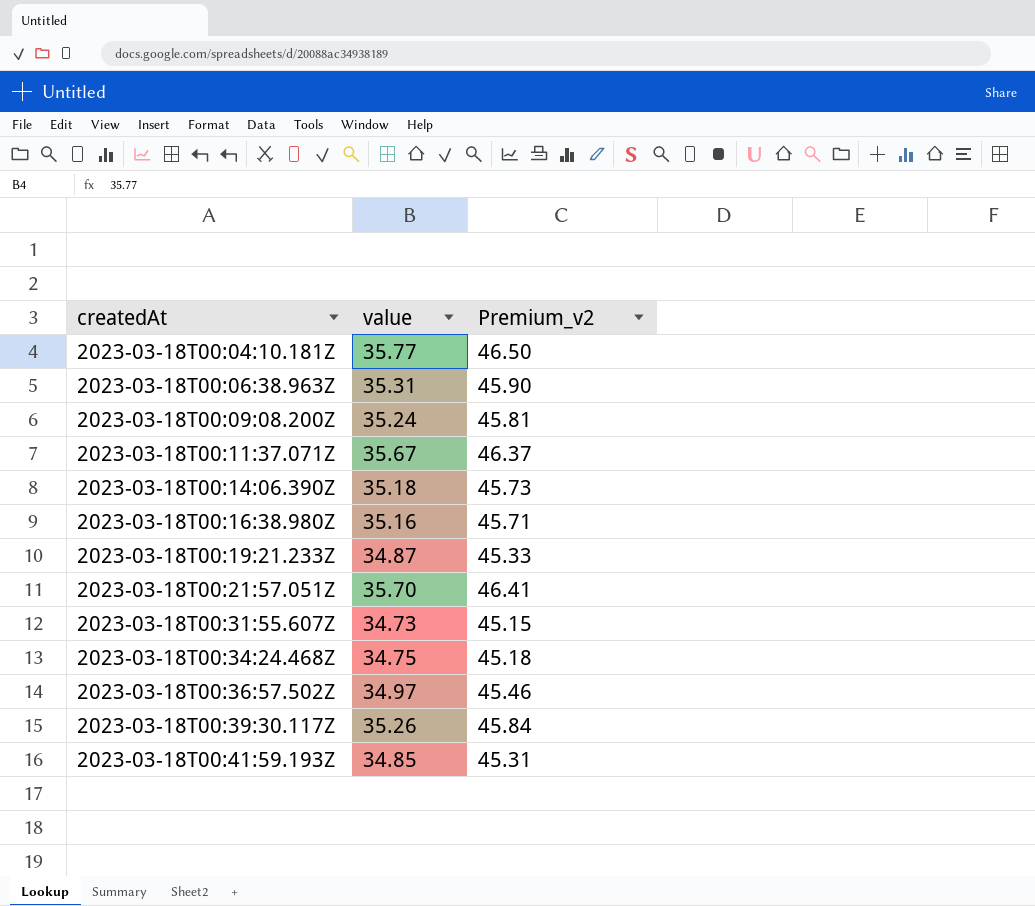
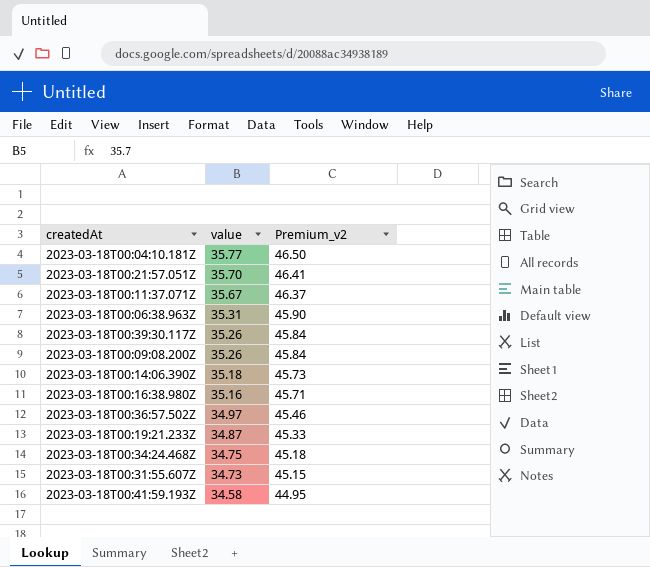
row order: createdAt ascending -> value descending
2023-03-18T00:09:08.200Z | value: 35.24 -> 35.26
2023-03-18T00:09:08.200Z | Premium_v2: 45.81 -> 45.84
2023-03-18T00:41:59.193Z | value: 34.85 -> 34.58
2023-03-18T00:41:59.193Z | Premium_v2: 45.31 -> 44.95

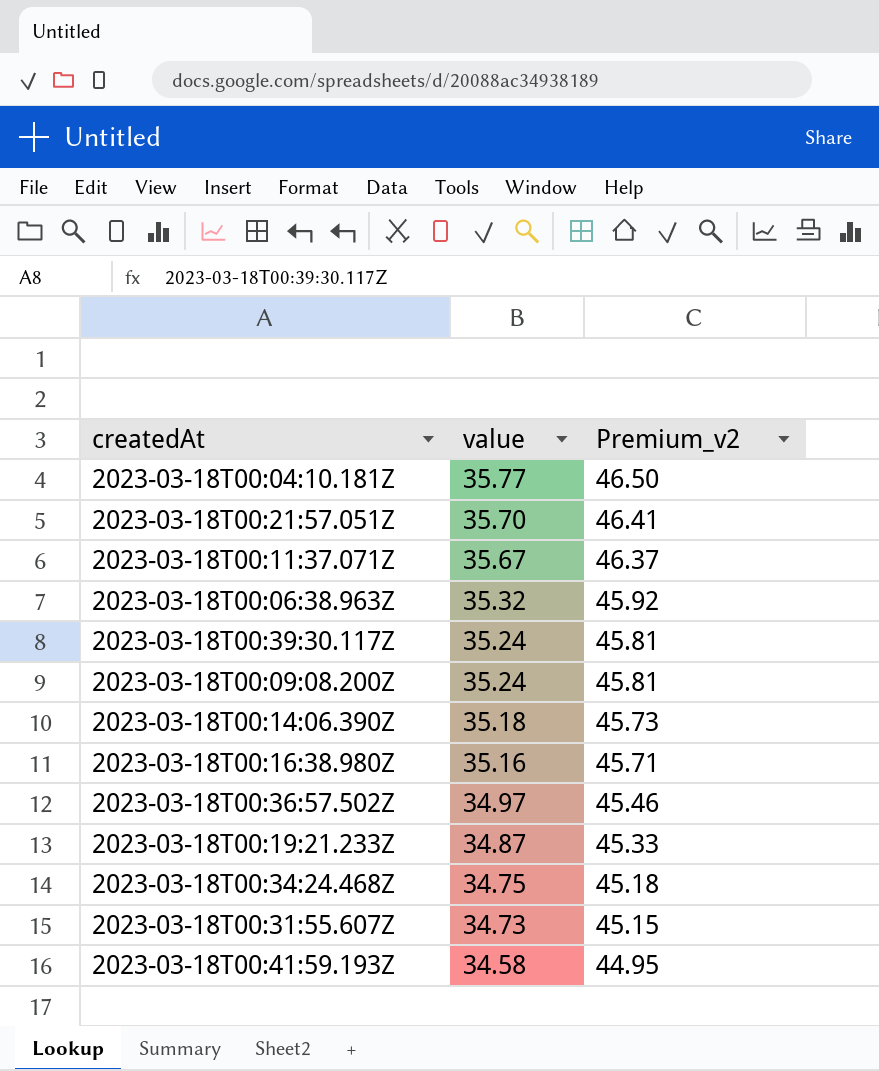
2023-03-18T00:06:38.963Z | value: 35.31 -> 35.32
2023-03-18T00:06:38.963Z | Premium_v2: 45.90 -> 45.92
2023-03-18T00:39:30.117Z | value: 35.26 -> 35.24
2023-03-18T00:39:30.117Z | Premium_v2: 45.84 -> 45.81
2023-03-18T00:09:08.200Z | value: 35.26 -> 35.24
2023-03-18T00:09:08.200Z | Premium_v2: 45.84 -> 45.81

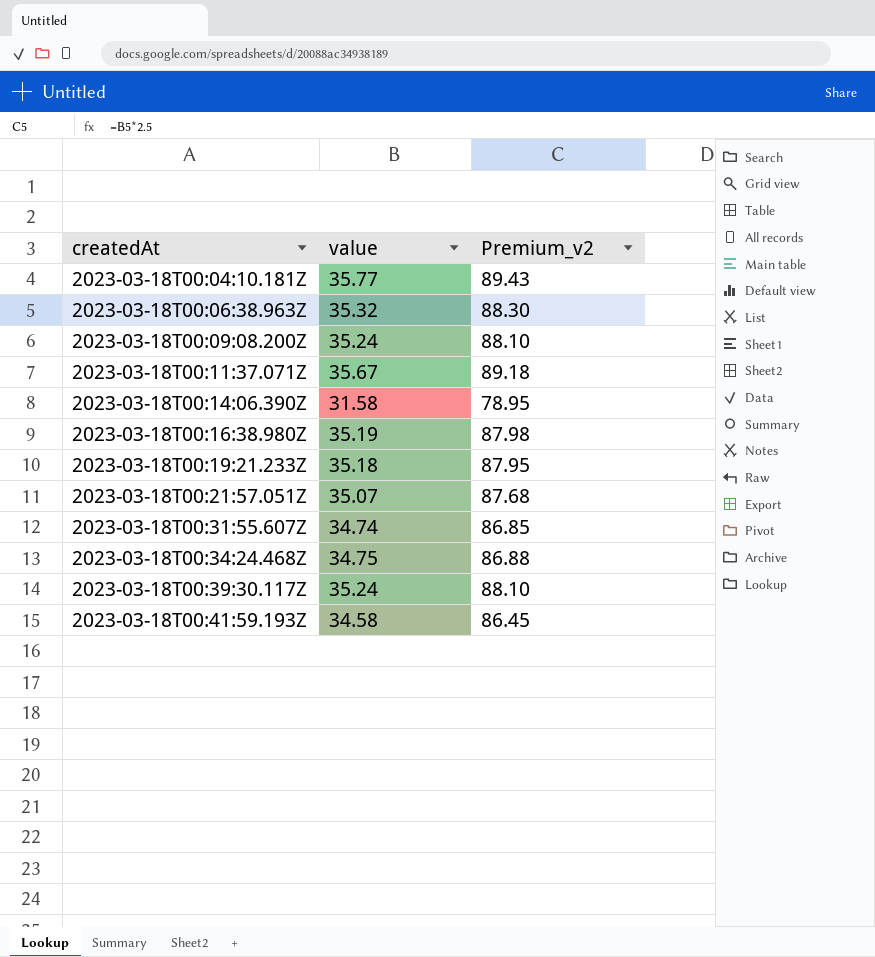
row order: value descending -> createdAt ascending
column Premium_v2 | formula: [value] * 1.3 -> [value] * 2.5
row 2023-03-18T00:36:57.502Z: 34.97 | 45.46 -> none
2023-03-18T00:14:06.390Z | value: 35.18 -> 31.58
2023-03-18T00:16:38.980Z | value: 35.16 -> 35.19
2023-03-18T00:19:21.233Z | value: 34.87 -> 35.18
2023-03-18T00:21:57.051Z | value: 35.70 -> 35.07
2023-03-18T00:31:55.607Z | value: 34.73 -> 34.74

